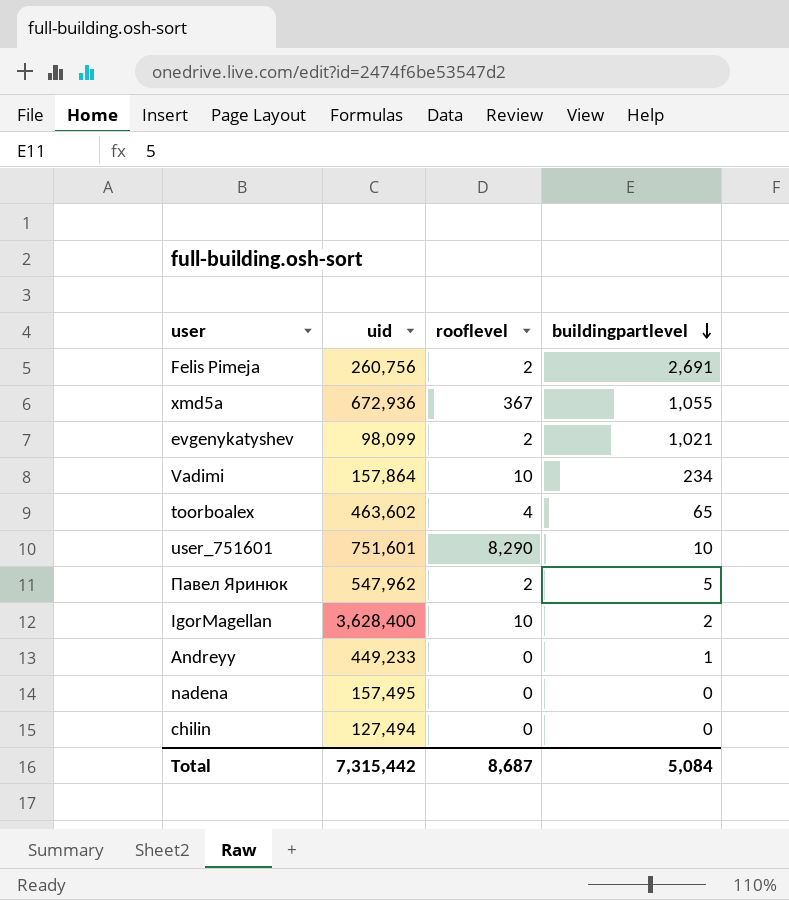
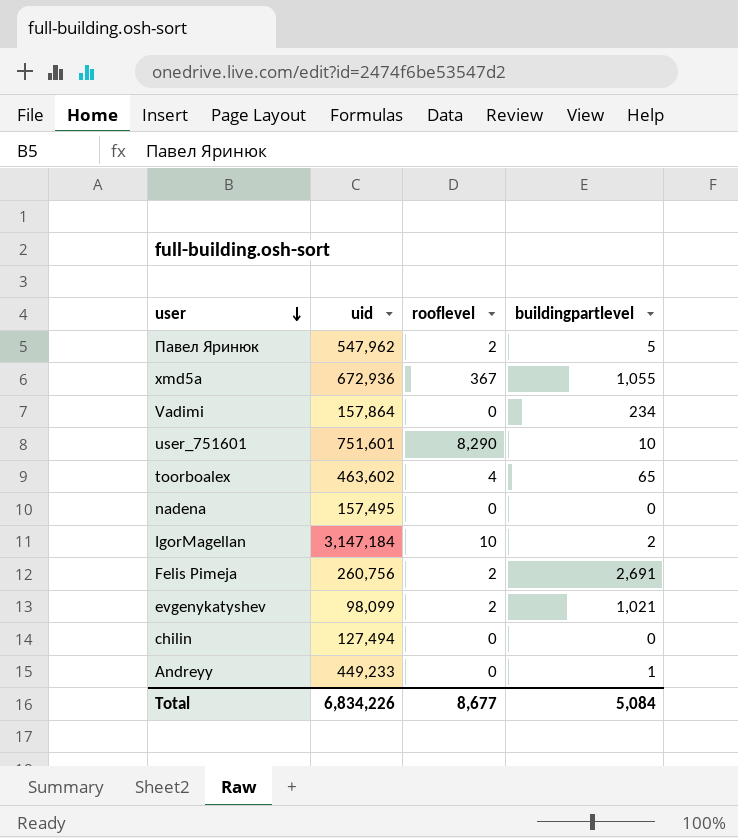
row order: buildingpartlevel descending -> user descending
Vadimi | rooflevel: 10 -> 0
IgorMagellan | uid: 3,628,400 -> 3,147,184
Total | uid: 7,315,442 -> 6,834,226
Total | rooflevel: 8,687 -> 8,677

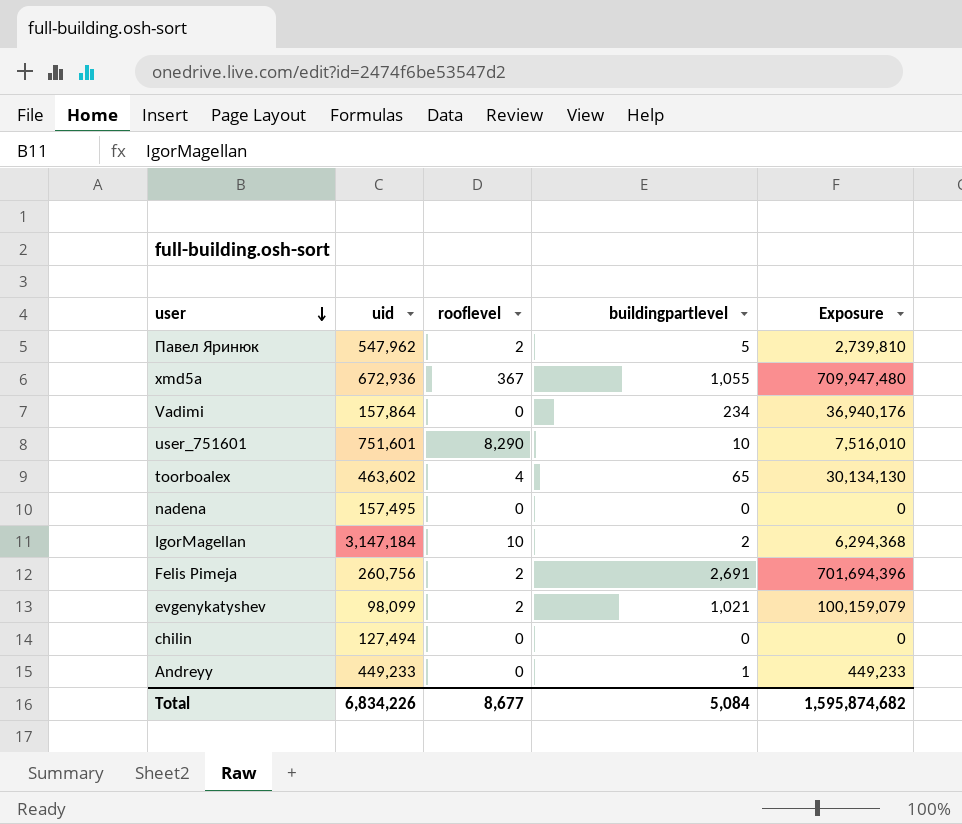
column Exposure | formula: none -> [uid] * [buildingpartlevel]

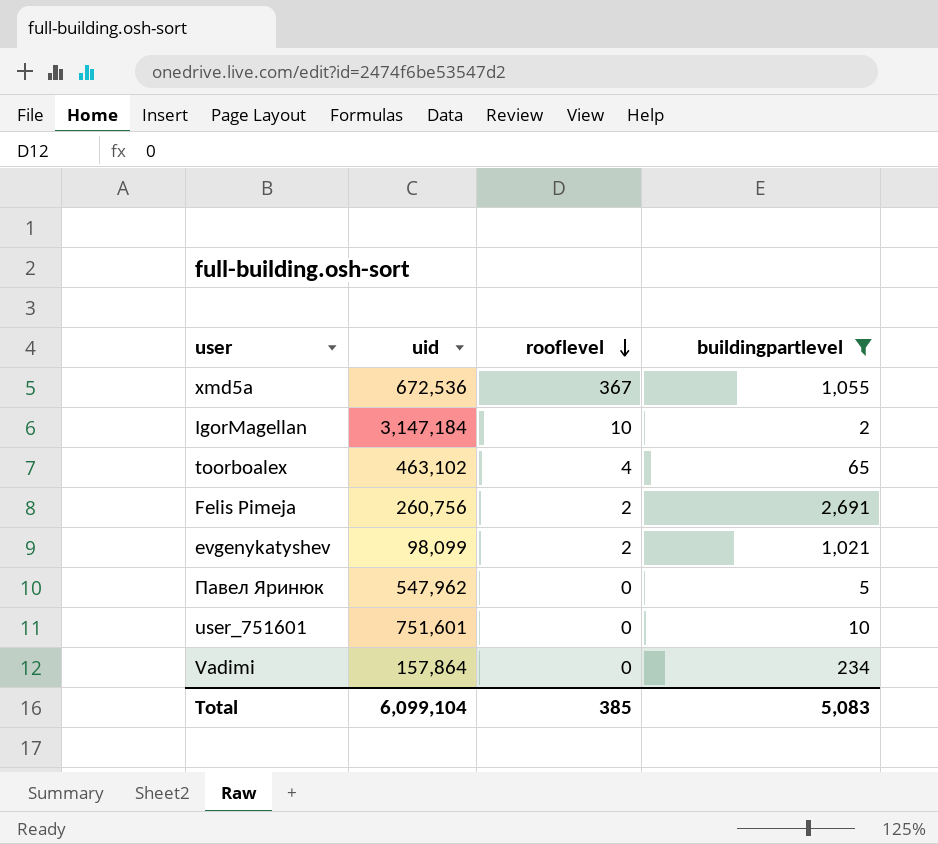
filter: none -> buildingpartlevel >= 2
row order: user descending -> rooflevel descending
column Exposure | formula: [uid] * [buildingpartlevel] -> none
xmd5a | uid: 672,936 -> 672,536
toorboalex | uid: 463,602 -> 463,102
Павел Яринюк | rooflevel: 2 -> 0
user_751601 | rooflevel: 8,290 -> 0
Total | uid: 6,834,226 -> 6,099,104
Total | rooflevel: 8,677 -> 385
Total | buildingpartlevel: 5,084 -> 5,083

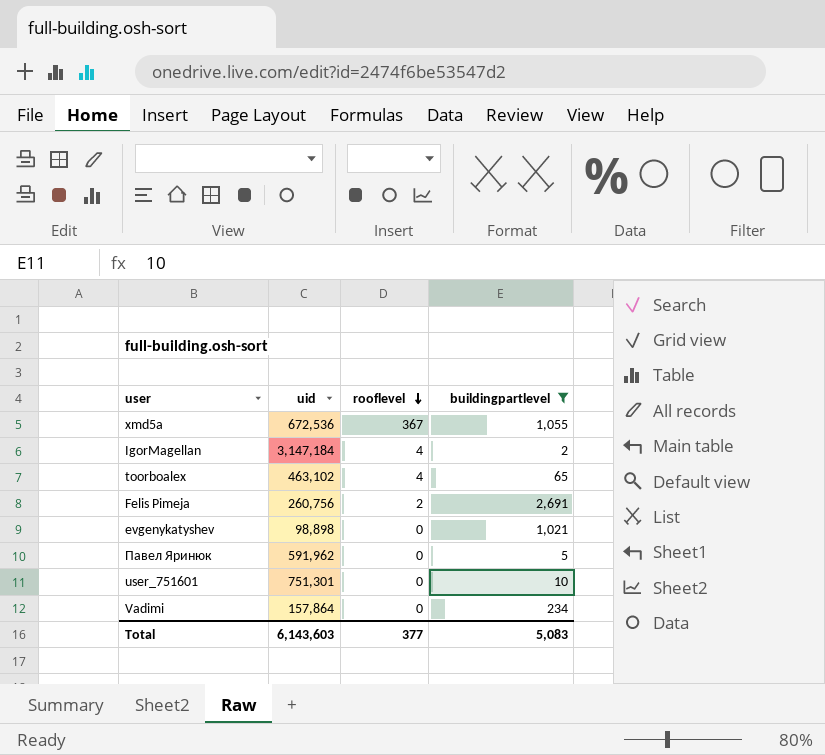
IgorMagellan | rooflevel: 10 -> 4
evgenykatyshev | uid: 98,099 -> 98,898
evgenykatyshev | rooflevel: 2 -> 0
Павел Яринюк | uid: 547,962 -> 591,962
user_751601 | uid: 751,601 -> 751,301
Total | uid: 6,099,104 -> 6,143,603
Total | rooflevel: 385 -> 377

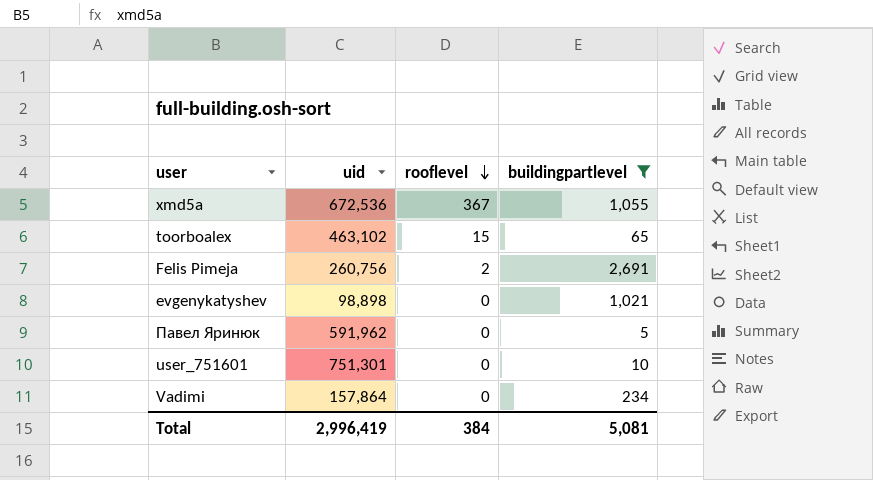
row IgorMagellan: 3,147,184 | 4 | 2 -> none
toorboalex | rooflevel: 4 -> 15
Total | uid: 6,143,603 -> 2,996,419
Total | rooflevel: 377 -> 384
Total | buildingpartlevel: 5,083 -> 5,081

